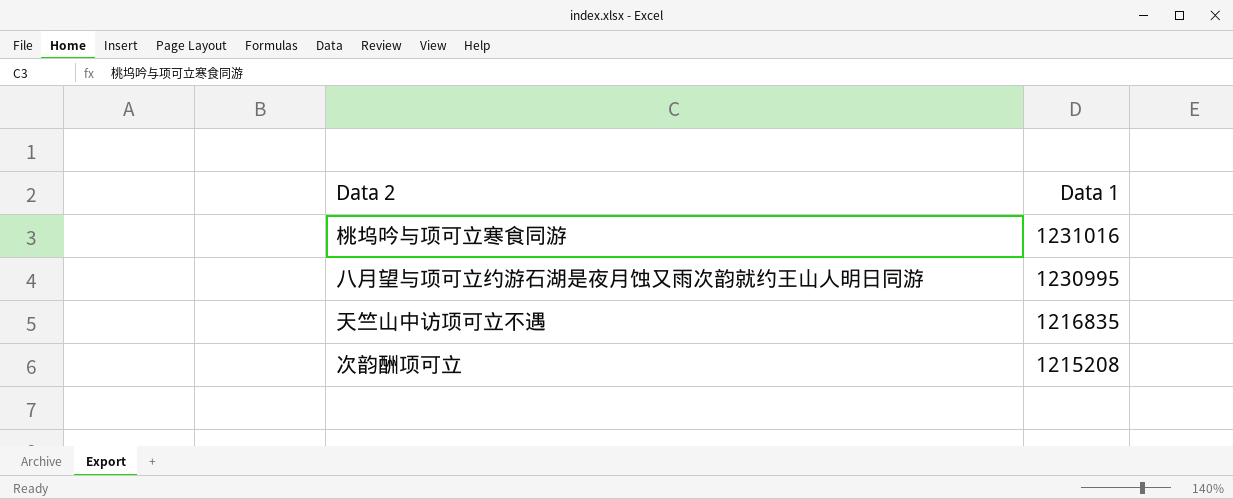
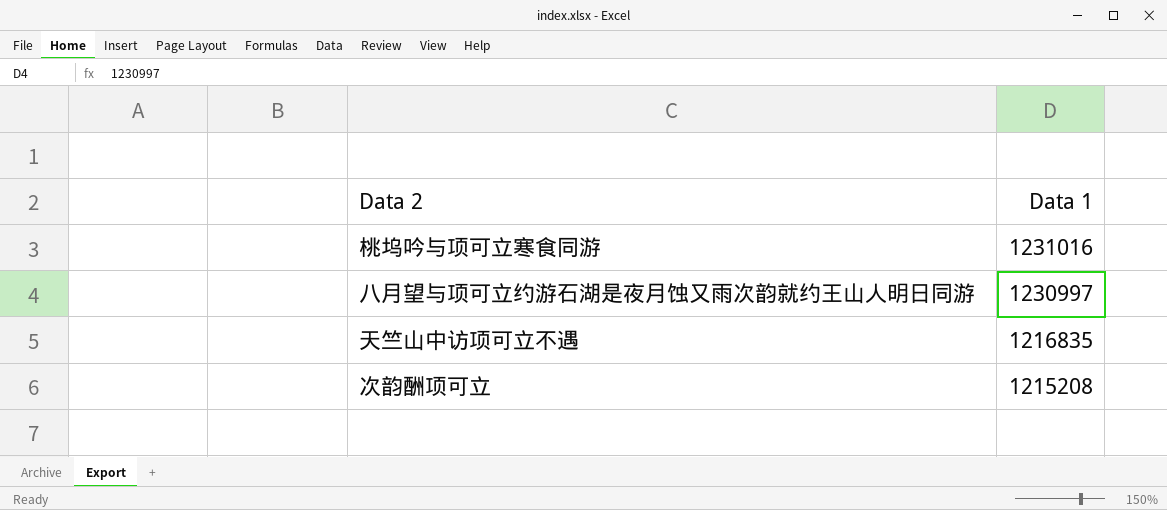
八月望与项可立约游石湖是夜月蚀又雨次韵就约王山人明日同游 | Data 1: 1230995 -> 1230997

